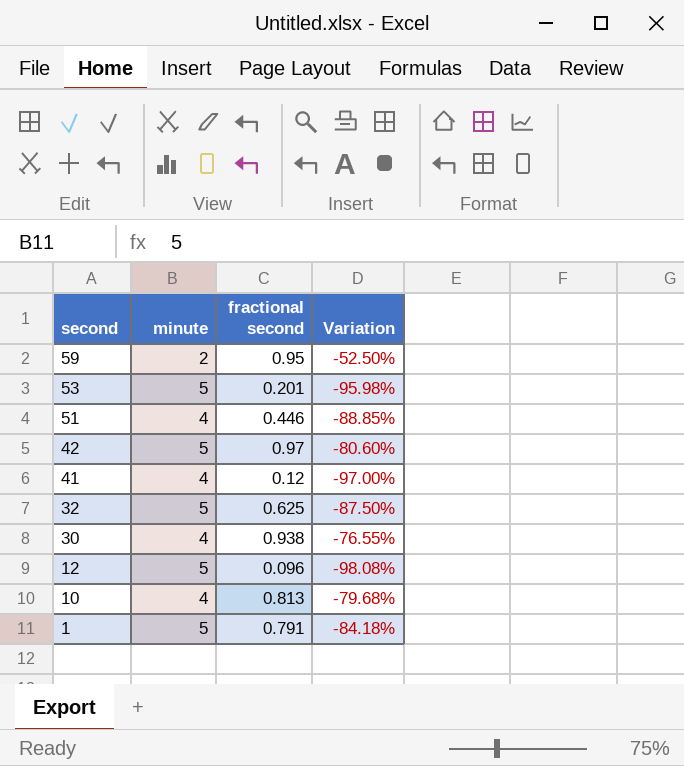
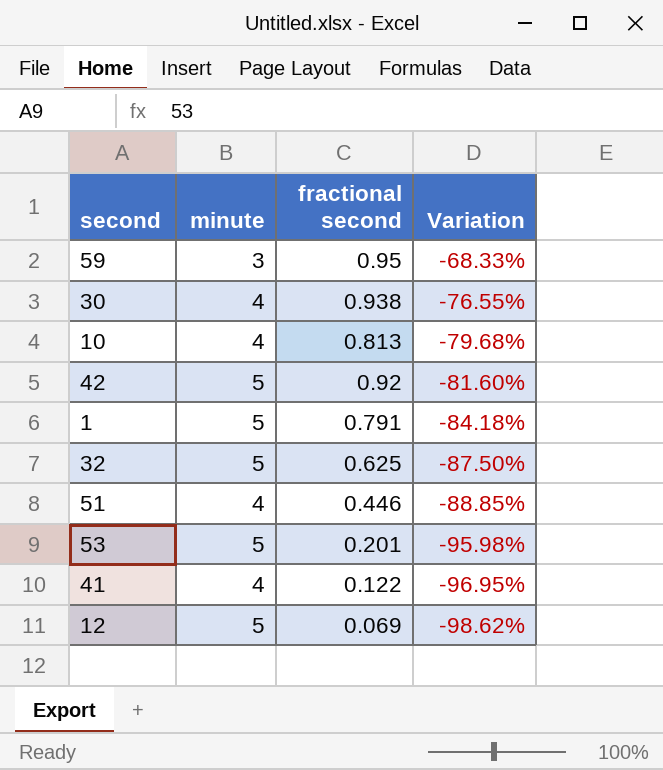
row order: second descending -> Variation descending
59 | minute: 2 -> 3
59 | Variation: -52.50% -> -68.33%
42 | fractional second: 0.97 -> 0.92
42 | Variation: -80.60% -> -81.60%
41 | fractional second: 0.12 -> 0.122
41 | Variation: -97.00% -> -96.95%
12 | fractional second: 0.096 -> 0.069
12 | Variation: -98.08% -> -98.62%

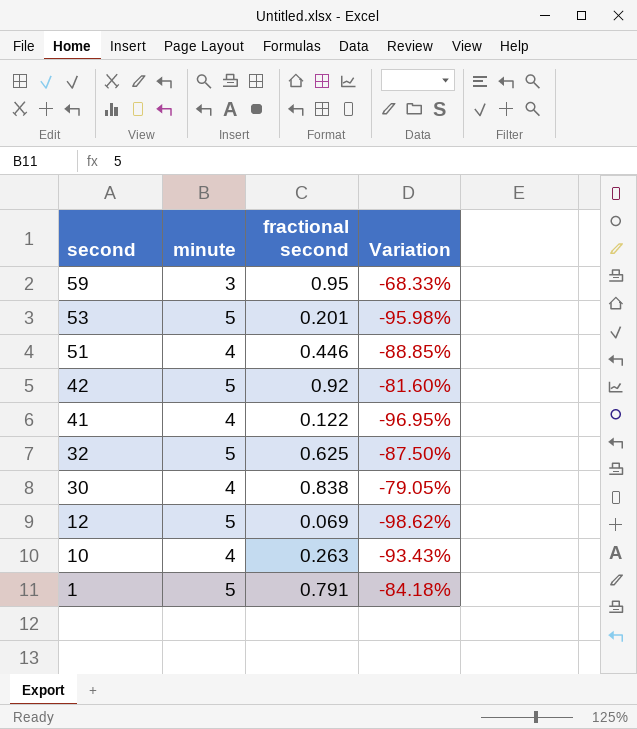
row order: Variation descending -> second descending
30 | fractional second: 0.938 -> 0.838
30 | Variation: -76.55% -> -79.05%
10 | fractional second: 0.813 -> 0.263
10 | Variation: -79.68% -> -93.43%

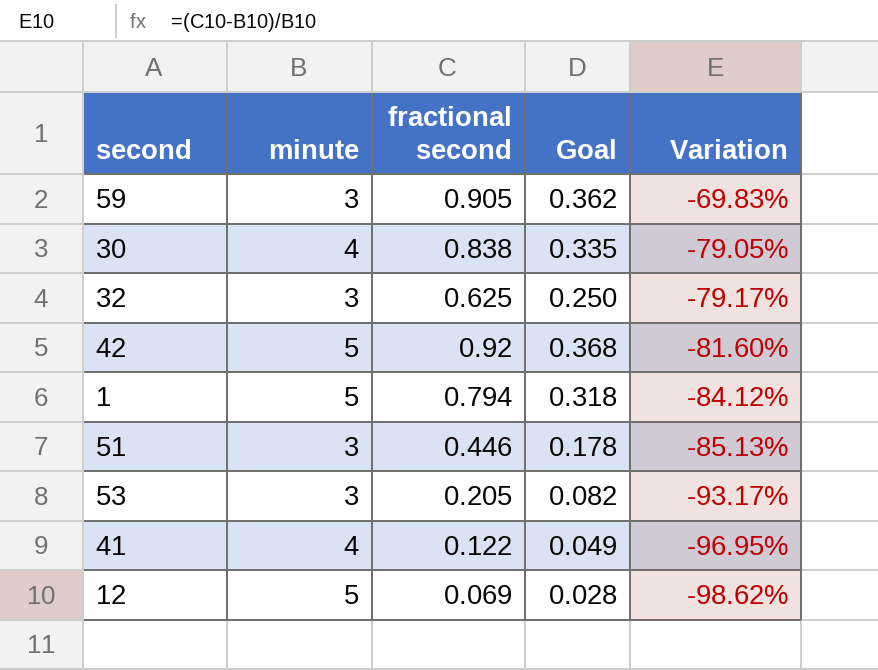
row order: second descending -> Variation descending
column Goal | formula: none -> [fractional second] * 0.4
row 10: 4 | 0.263 | -93.43% -> none
59 | fractional second: 0.95 -> 0.905
59 | Variation: -68.33% -> -69.83%
32 | minute: 5 -> 3
32 | Variation: -87.50% -> -79.17%
1 | fractional second: 0.791 -> 0.794
1 | Variation: -84.18% -> -84.12%
51 | minute: 4 -> 3
51 | Variation: -88.85% -> -85.13%
53 | minute: 5 -> 3
53 | fractional second: 0.201 -> 0.205
53 | Variation: -95.98% -> -93.17%

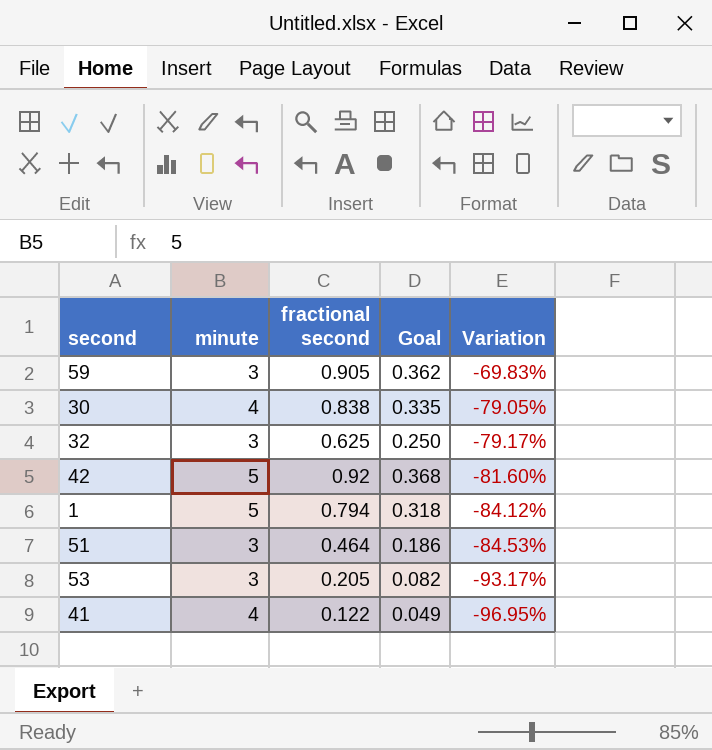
row 12: 5 | 0.069 | 0.028 | -98.62% -> none
51 | fractional second: 0.446 -> 0.464
51 | Goal: 0.178 -> 0.186
51 | Variation: -85.13% -> -84.53%

